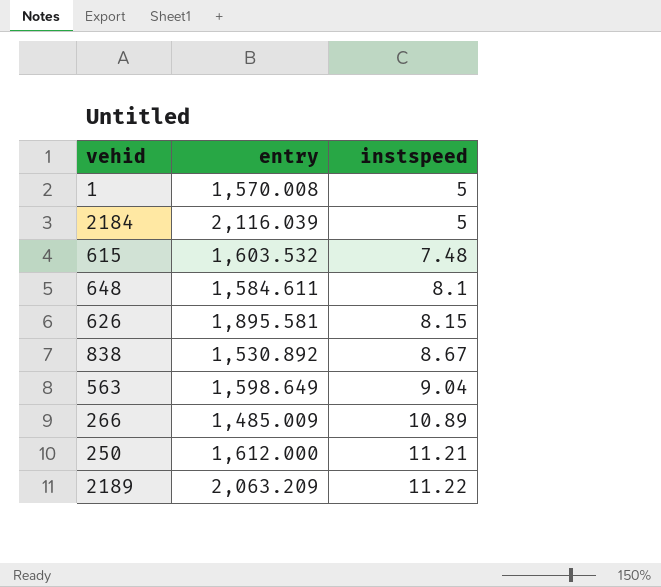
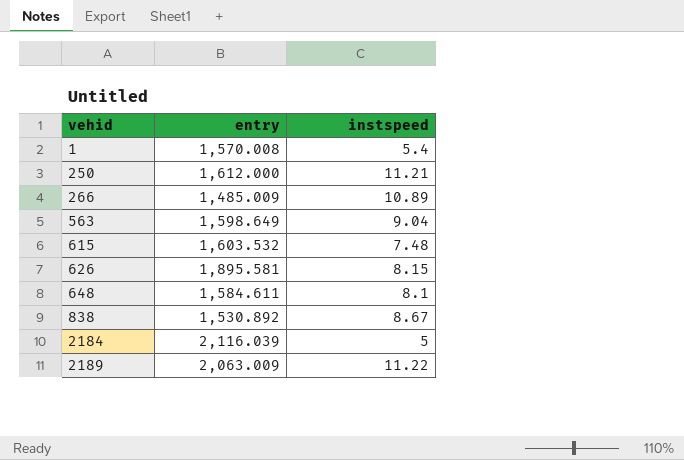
row order: instspeed ascending -> vehid ascending
1 | instspeed: 5 -> 5.4
2189 | entry: 2,063.209 -> 2,063.009

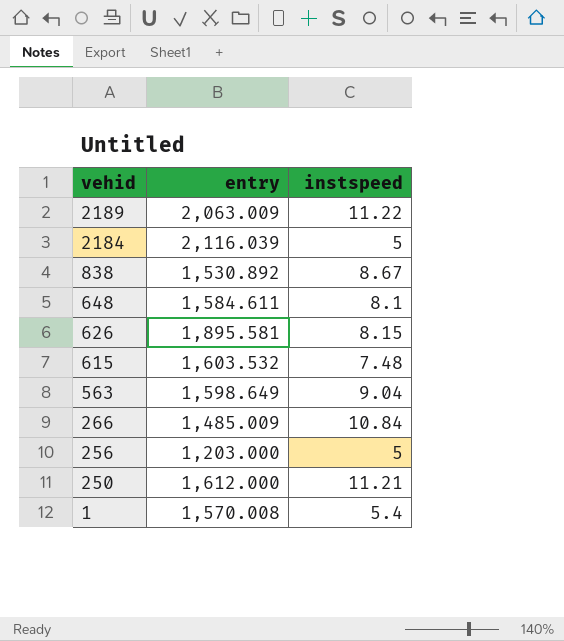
row order: vehid ascending -> vehid descending
266 | instspeed: 10.89 -> 10.84
row 256: none -> 1,203.000 | 5

